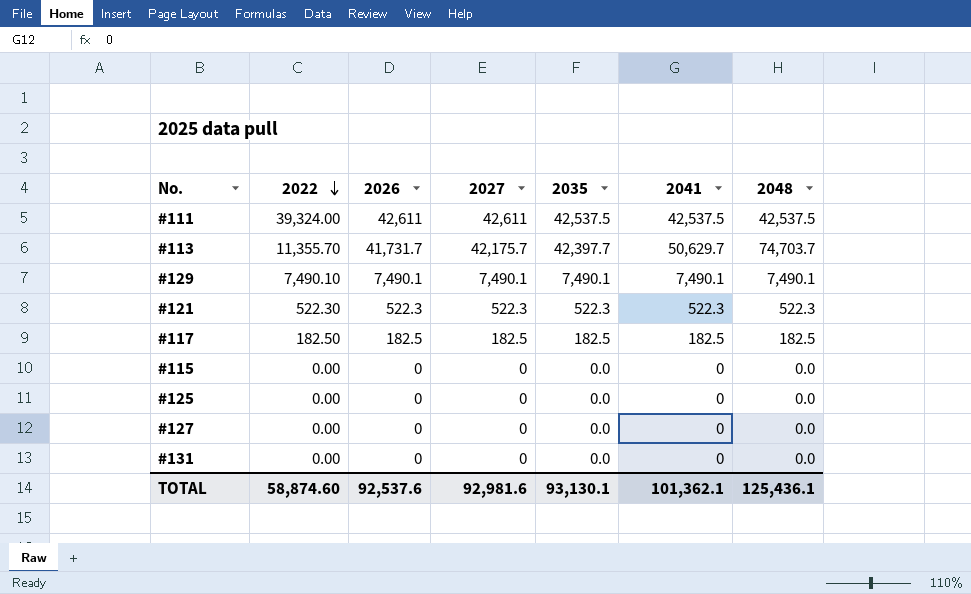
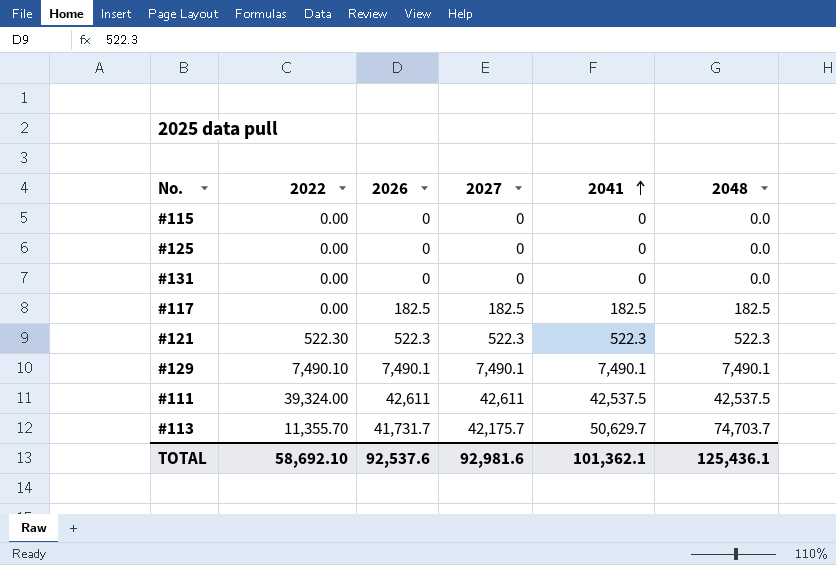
row order: 2022 descending -> 2041 ascending
column 2035 | position: 5 -> none
row #127: 0.00 | 0 | 0 | 0.0 | 0 | 0.0 -> none
#117 | 2022: 182.50 -> 0.00
TOTAL | 2022: 58,874.60 -> 58,692.10

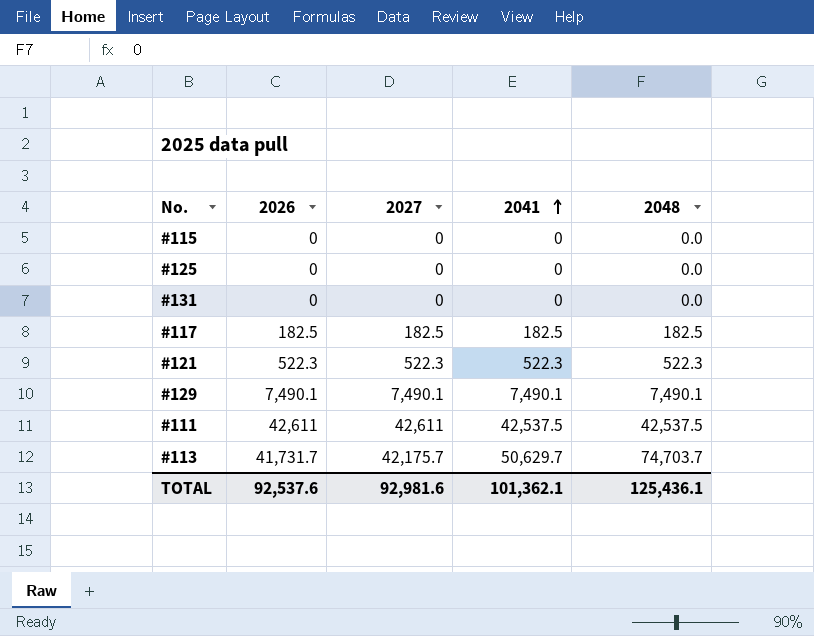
column 2022 | position: 2 -> none

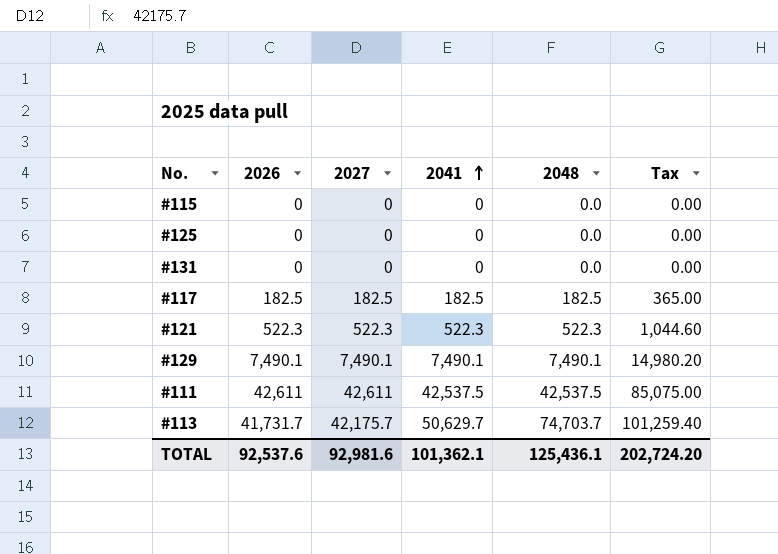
column Tax | formula: none -> [2041] * 2

